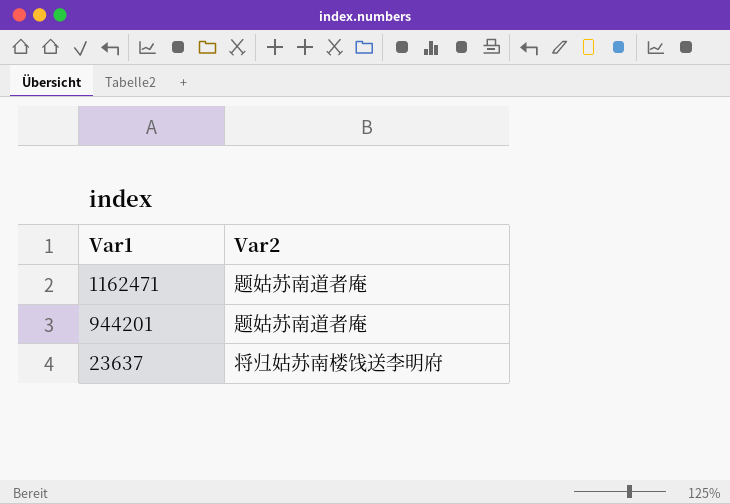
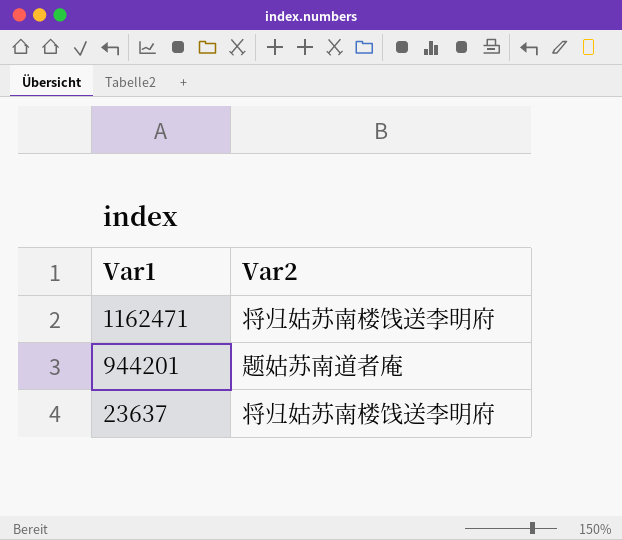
1162471 | Var2: 题姑苏南道者庵 -> 将归姑苏南楼饯送李明府

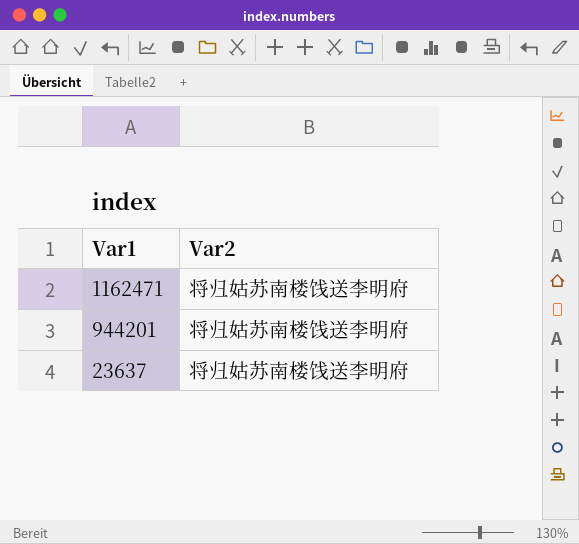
944201 | Var2: 题姑苏南道者庵 -> 将归姑苏南楼饯送李明府

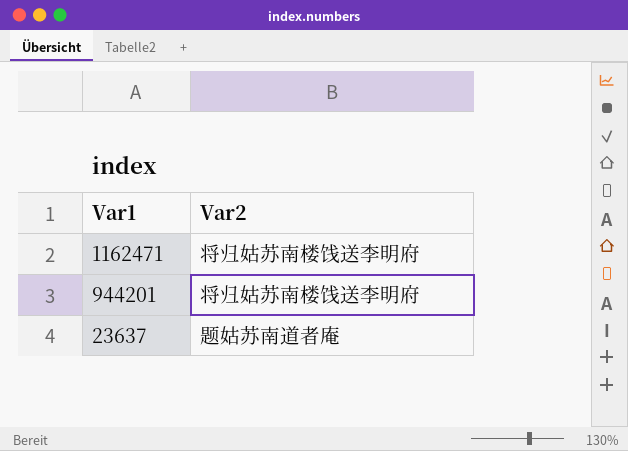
23637 | Var2: 将归姑苏南楼饯送李明府 -> 题姑苏南道者庵

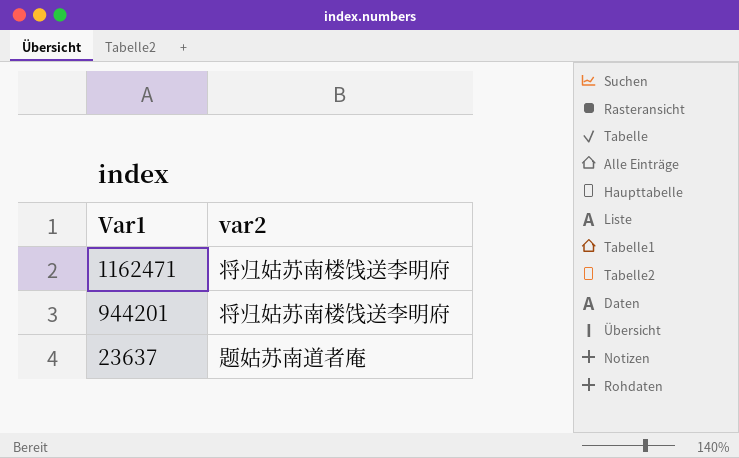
column name: Var2 -> var2

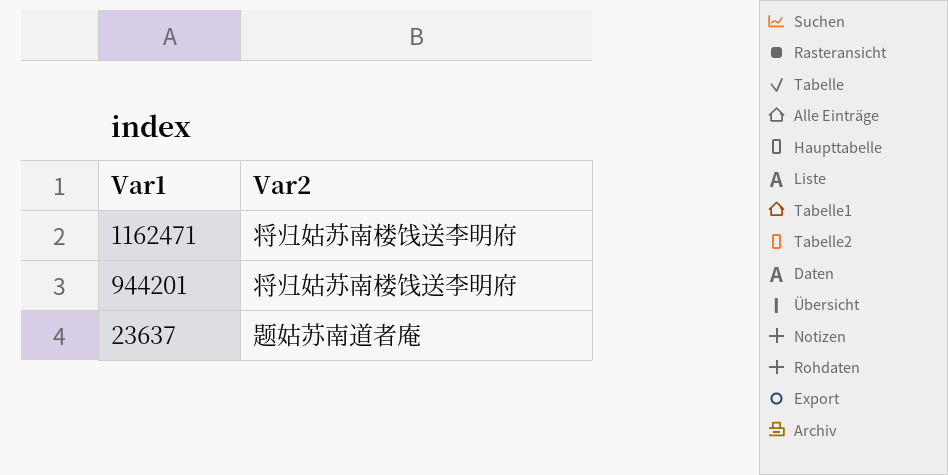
column name: var2 -> Var2

